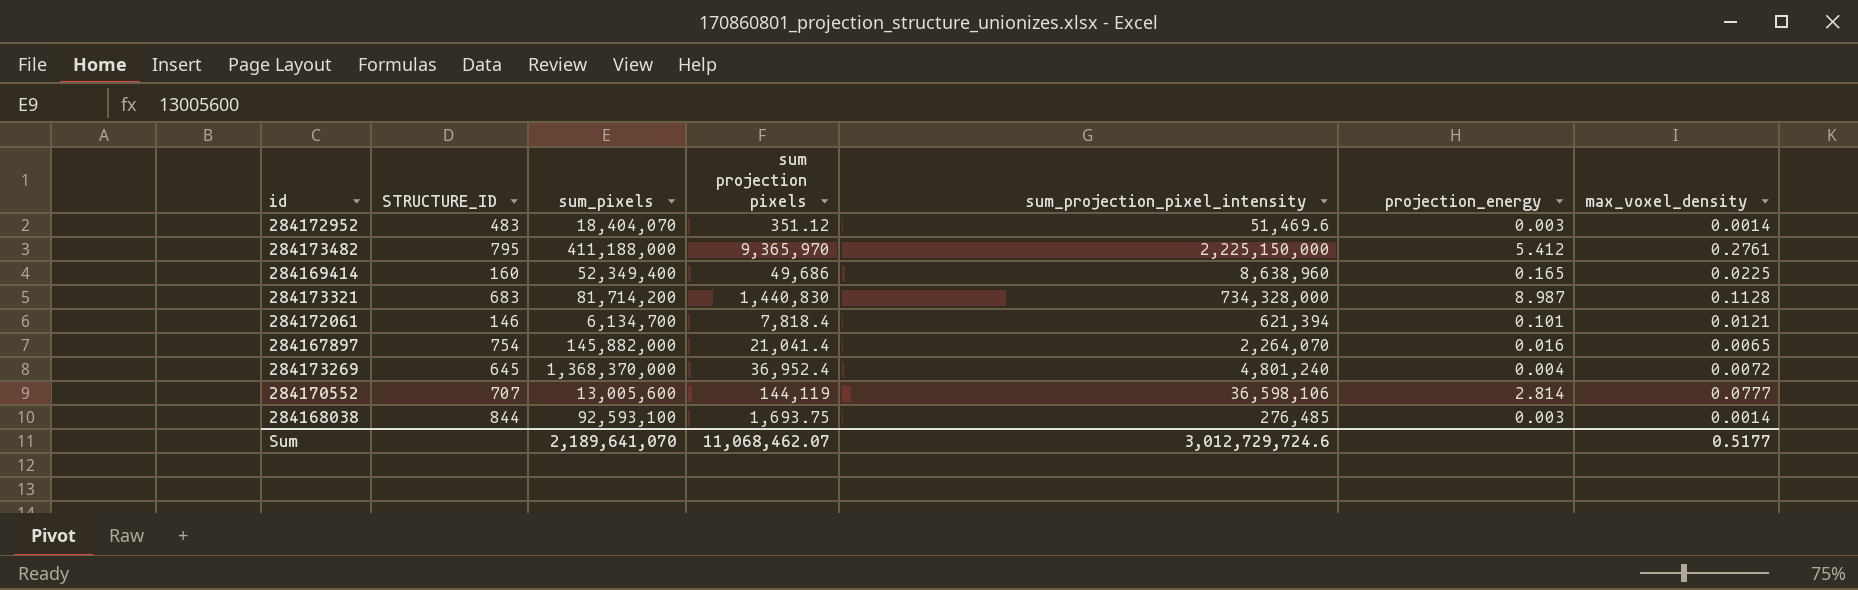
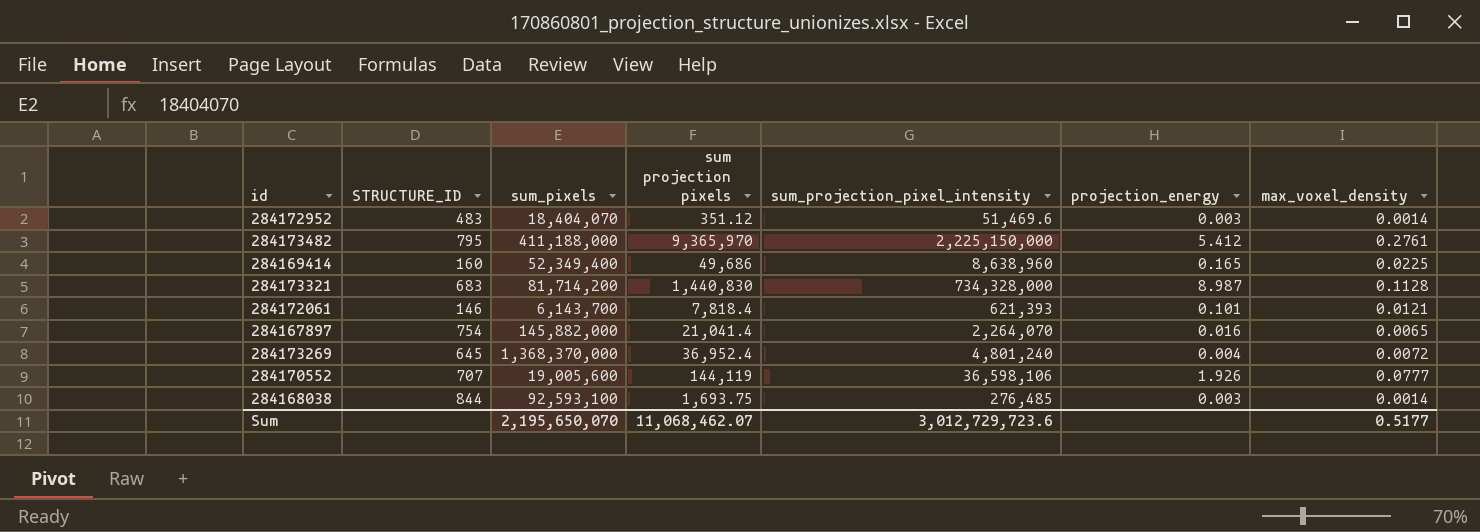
284172061 | sum_pixels: 6,134,700 -> 6,143,700
284172061 | sum_projection_pixel_intensity: 621,394 -> 621,393
284170552 | sum_pixels: 13,005,600 -> 19,005,600
284170552 | projection_energy: 2.814 -> 1.926
Sum | sum_pixels: 2,189,641,070 -> 2,195,650,070
Sum | sum_projection_pixel_intensity: 3,012,729,724.6 -> 3,012,729,723.6

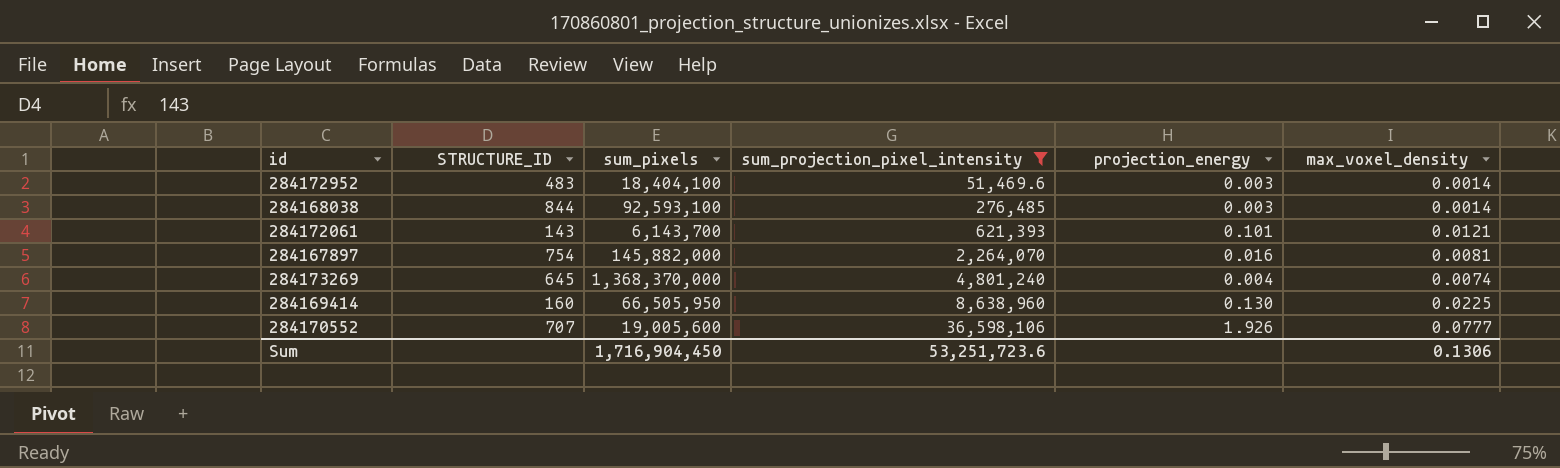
filter: none -> sum_projection_pixel_intensity <= 36,598,106
row order: none -> sum_projection_pixel_intensity ascending
column sum projection pixels | position: 4 -> none
284172952 | sum_pixels: 18,404,070 -> 18,404,100
284172061 | STRUCTURE_ID: 146 -> 143
284167897 | max_voxel_density: 0.0065 -> 0.0081
284173269 | max_voxel_density: 0.0072 -> 0.0074
284169414 | sum_pixels: 52,349,400 -> 66,505,950
284169414 | projection_energy: 0.165 -> 0.130
Sum | sum_pixels: 2,195,650,070 -> 1,716,904,450
Sum | sum_projection_pixel_intensity: 3,012,729,723.6 -> 53,251,723.6
Sum | max_voxel_density: 0.5177 -> 0.1306

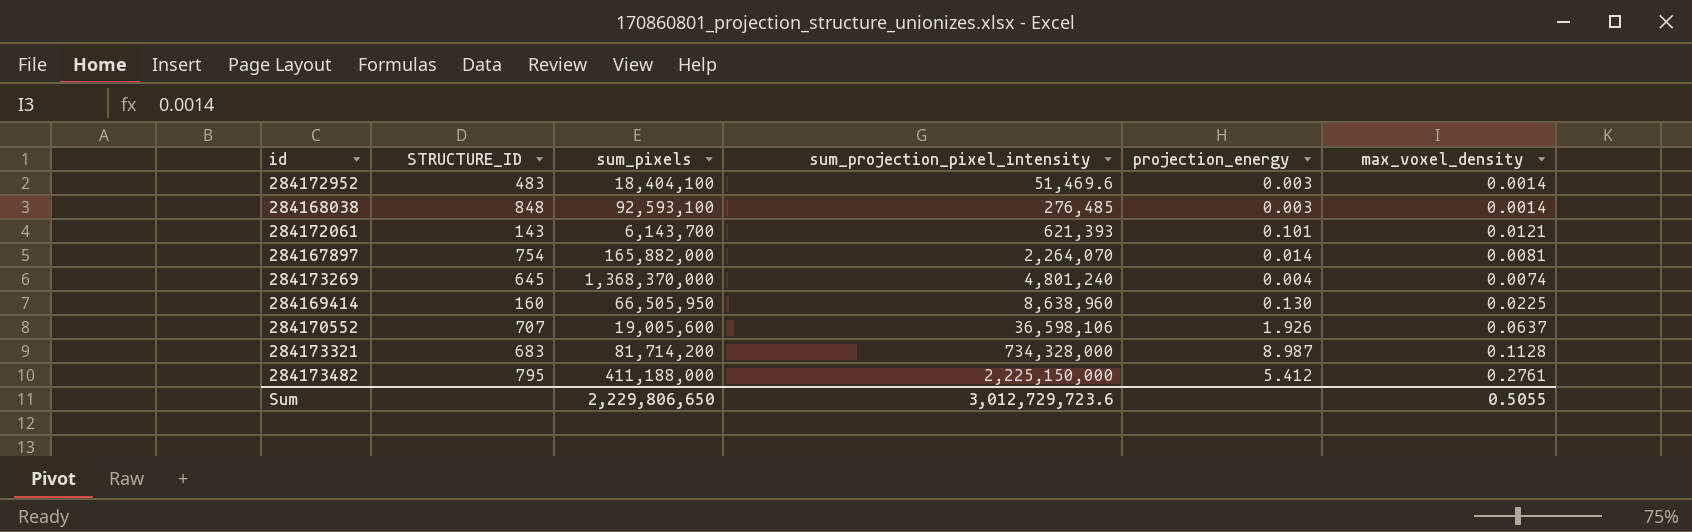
filter: sum_projection_pixel_intensity <= 36,598,106 -> none
284168038 | STRUCTURE_ID: 844 -> 848
284167897 | sum_pixels: 145,882,000 -> 165,882,000
284167897 | projection_energy: 0.016 -> 0.014
284170552 | max_voxel_density: 0.0777 -> 0.0637
Sum | sum_pixels: 1,716,904,450 -> 2,229,806,650
Sum | sum_projection_pixel_intensity: 53,251,723.6 -> 3,012,729,723.6
Sum | max_voxel_density: 0.1306 -> 0.5055

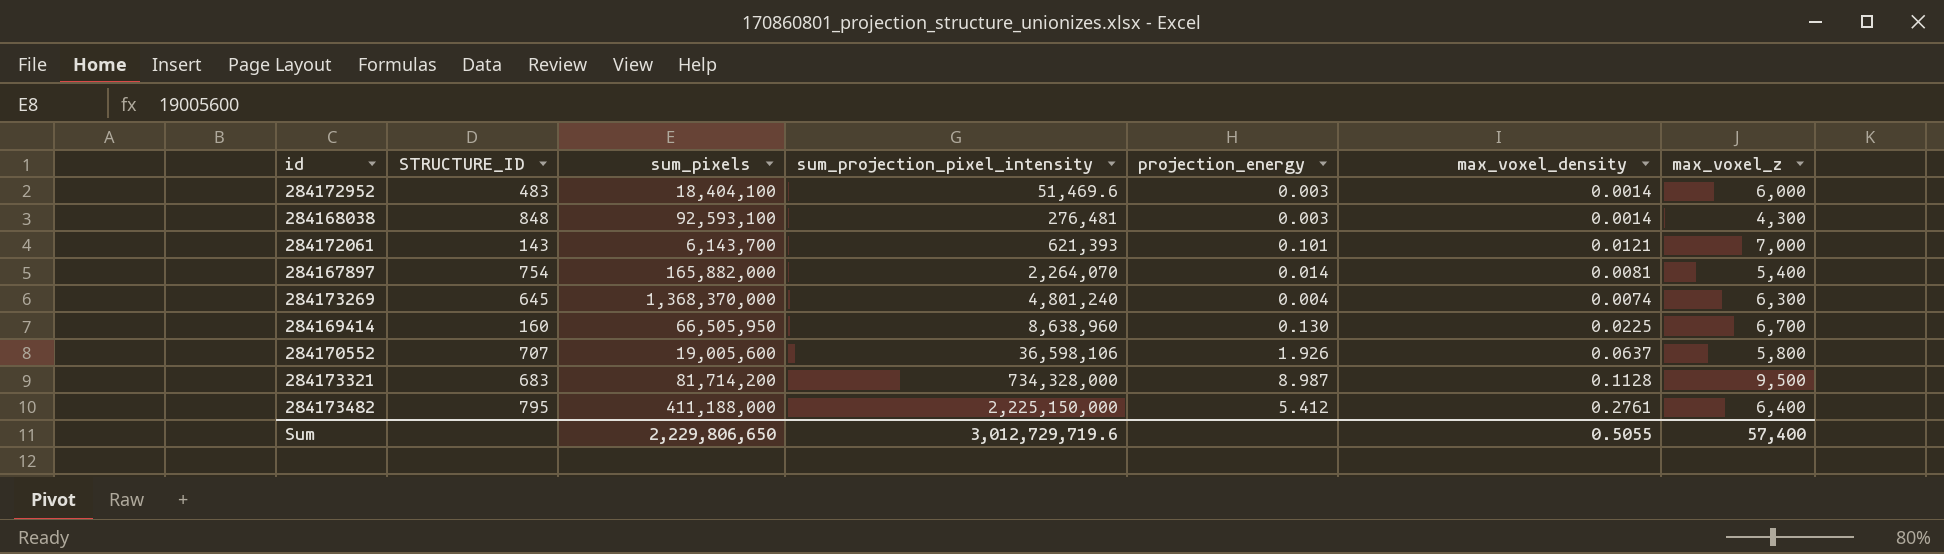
column max_voxel_z | position: none -> 7
284168038 | sum_projection_pixel_intensity: 276,485 -> 276,481
Sum | sum_projection_pixel_intensity: 3,012,729,723.6 -> 3,012,729,719.6

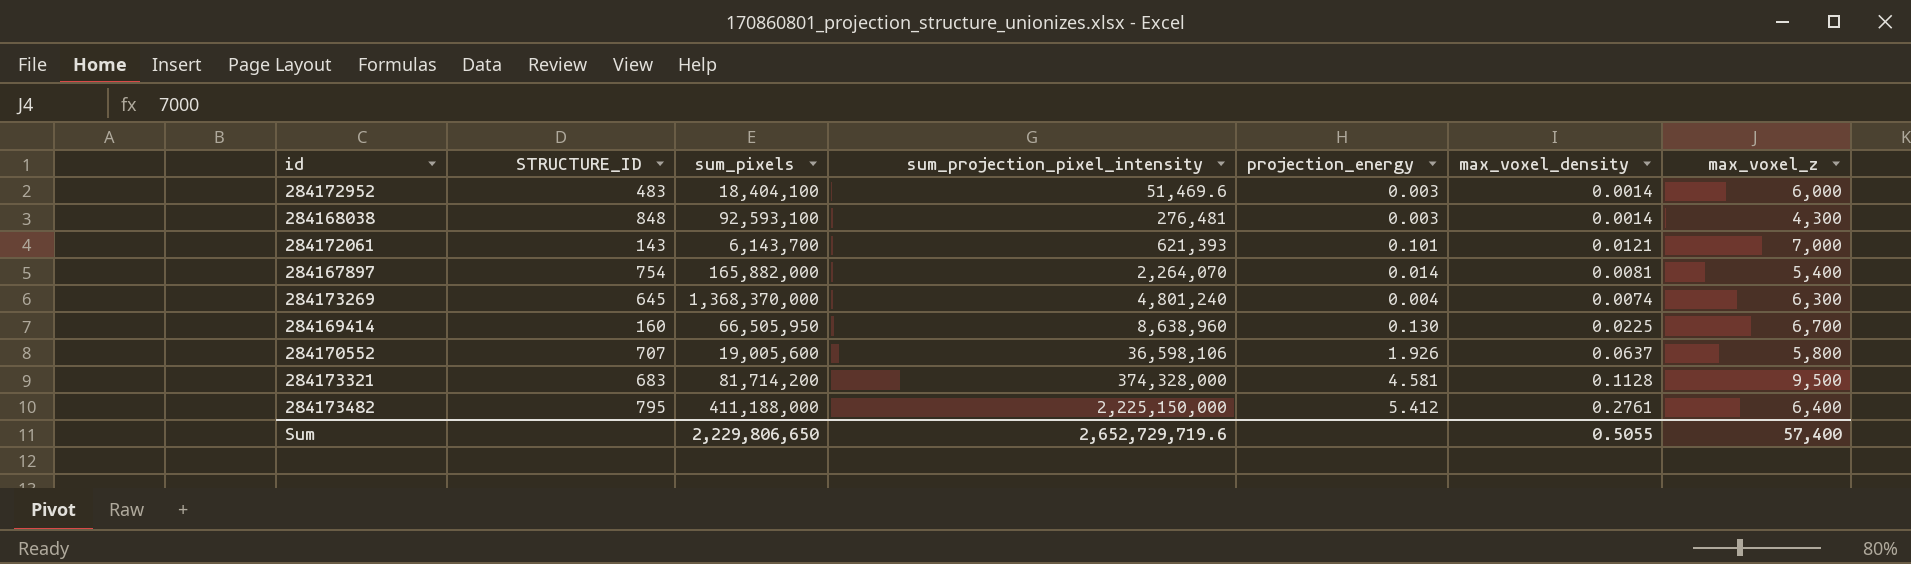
284173321 | sum_projection_pixel_intensity: 734,328,000 -> 374,328,000
284173321 | projection_energy: 8.987 -> 4.581
Sum | sum_projection_pixel_intensity: 3,012,729,719.6 -> 2,652,729,719.6

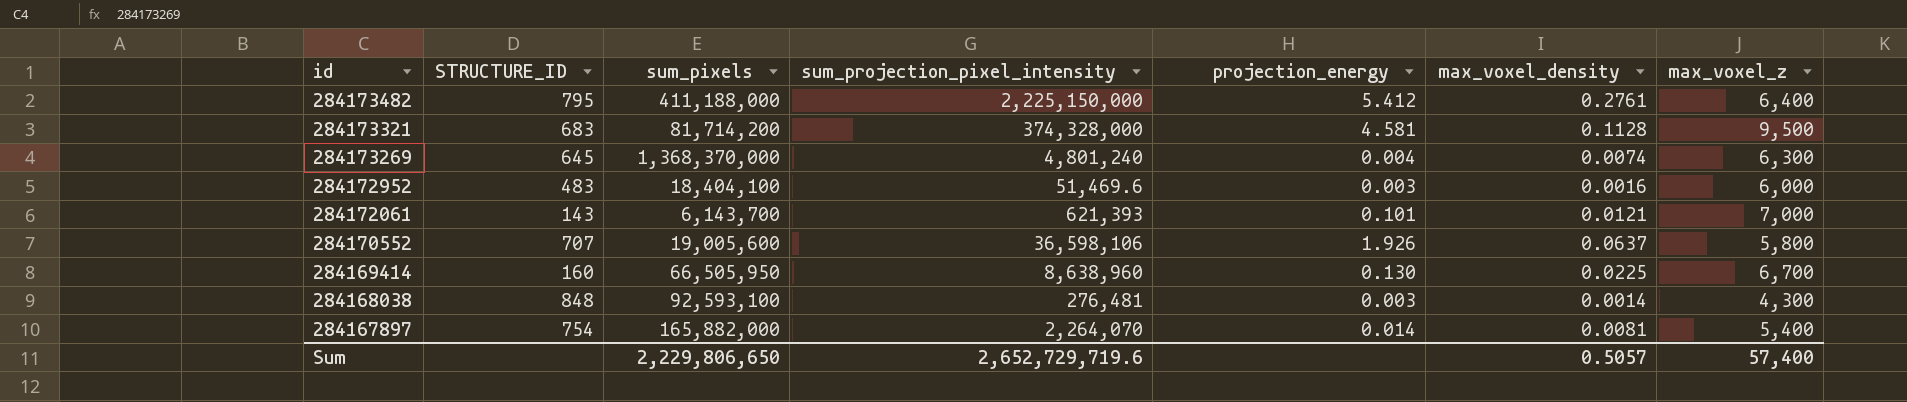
row order: sum_projection_pixel_intensity ascending -> id descending
284172952 | max_voxel_density: 0.0014 -> 0.0016
Sum | max_voxel_density: 0.5055 -> 0.5057

